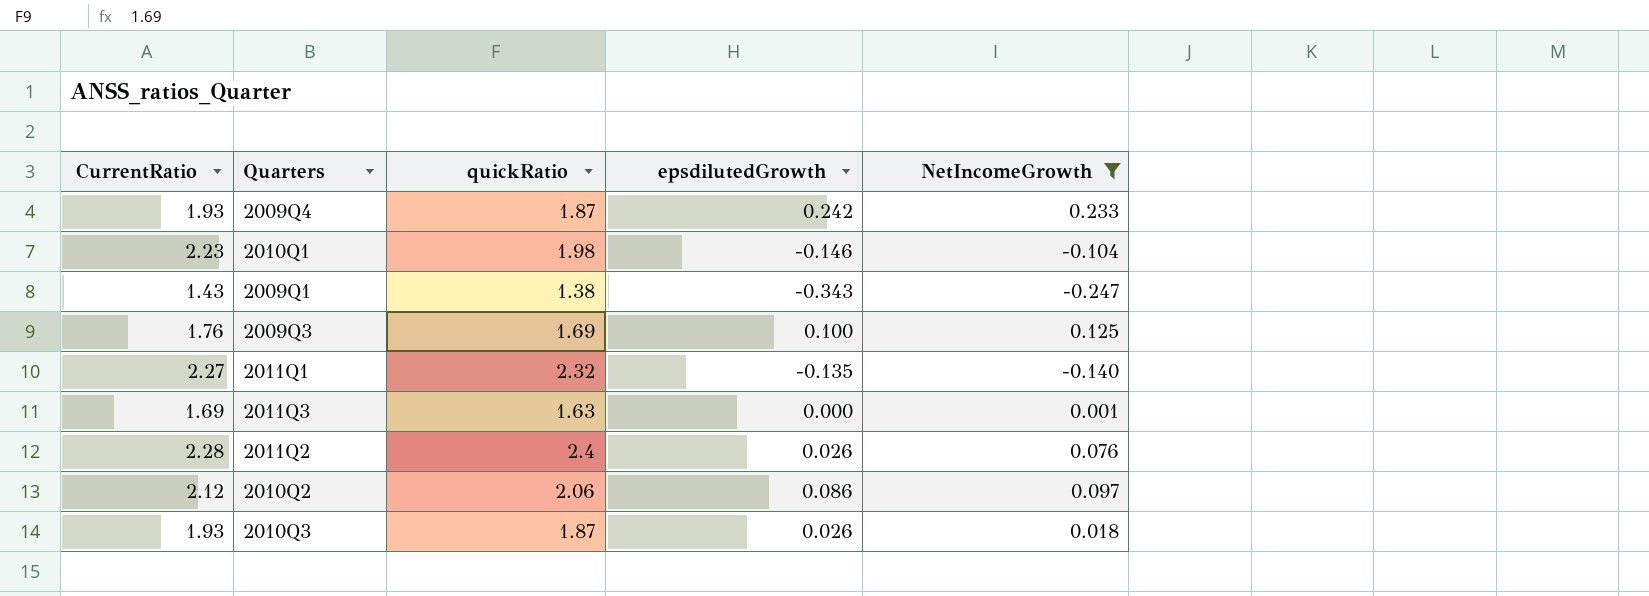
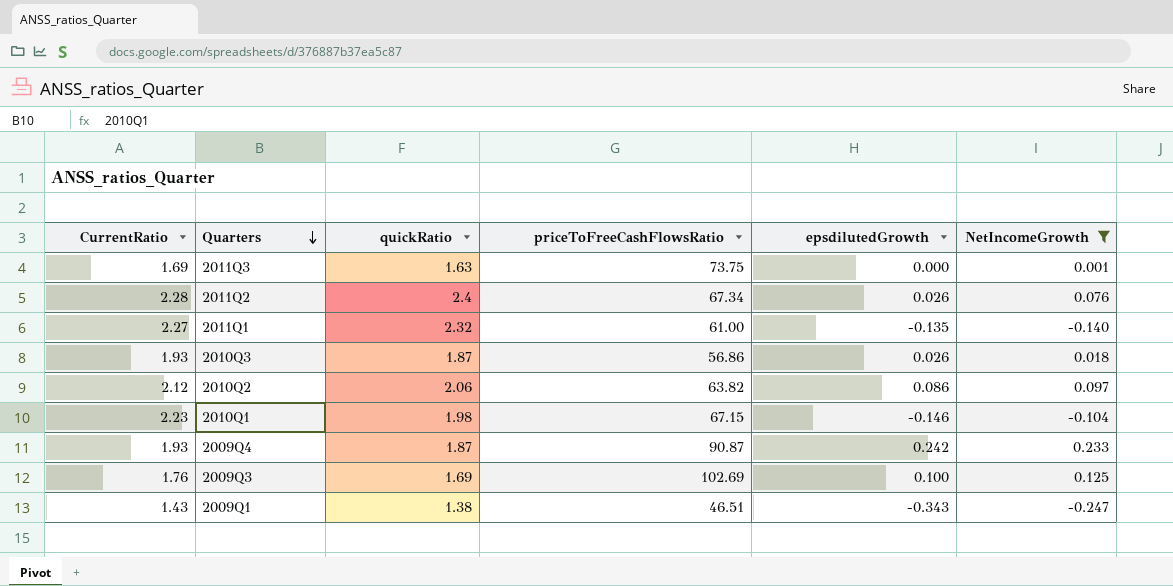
row order: none -> Quarters descending
column priceToFreeCashFlowsRatio | position: none -> 4

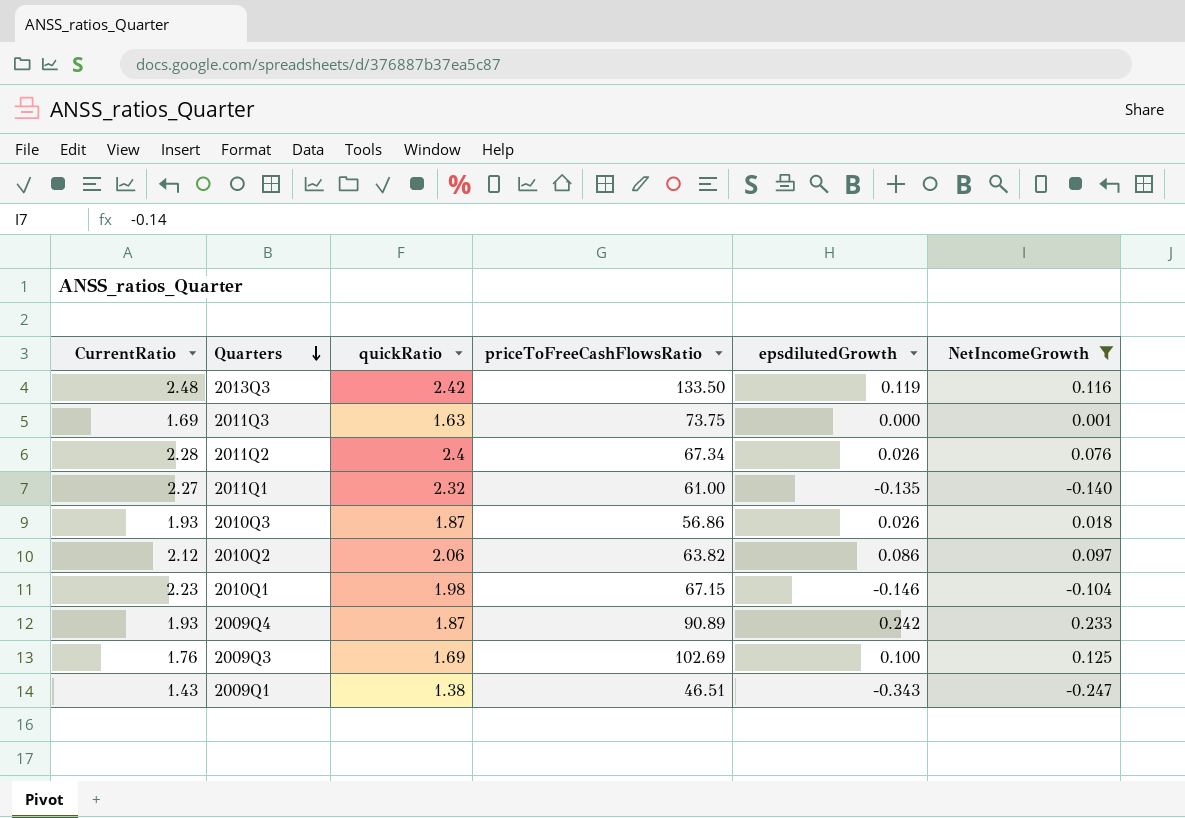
row 2013Q3: none -> 2.48 | 2.42 | 133.50 | 0.119 | 0.116
2009Q4 | priceToFreeCashFlowsRatio: 90.87 -> 90.89

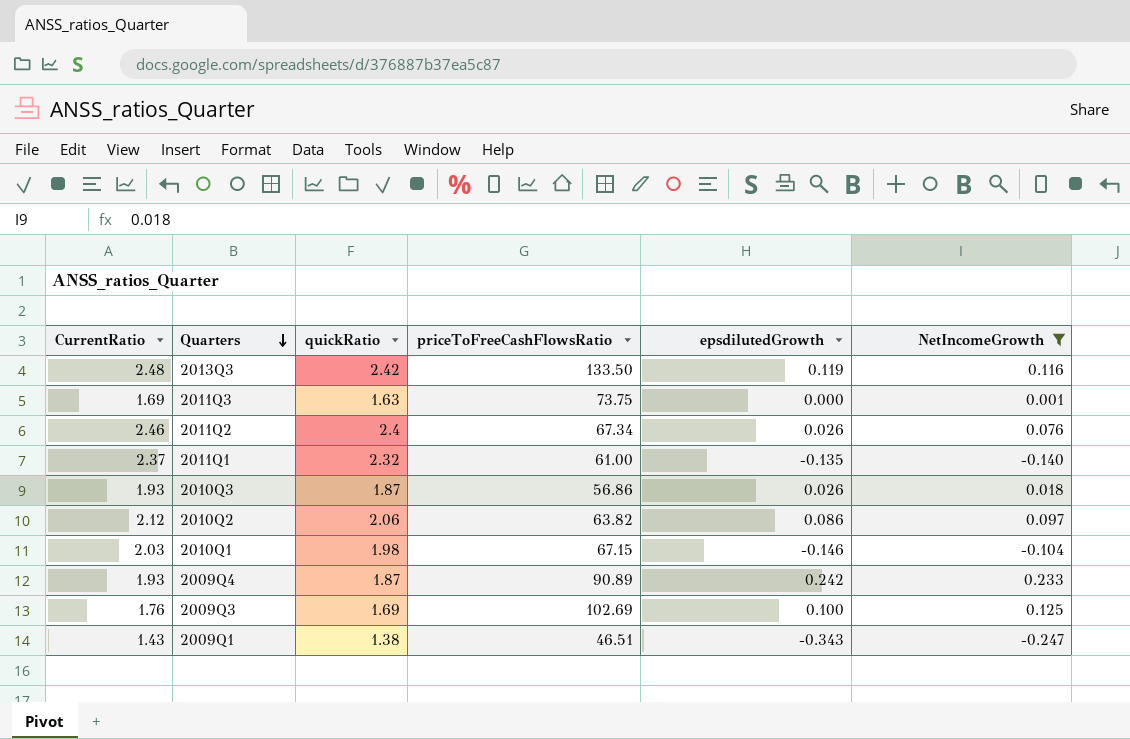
2011Q2 | CurrentRatio: 2.28 -> 2.46
2011Q1 | CurrentRatio: 2.27 -> 2.37
2010Q1 | CurrentRatio: 2.23 -> 2.03

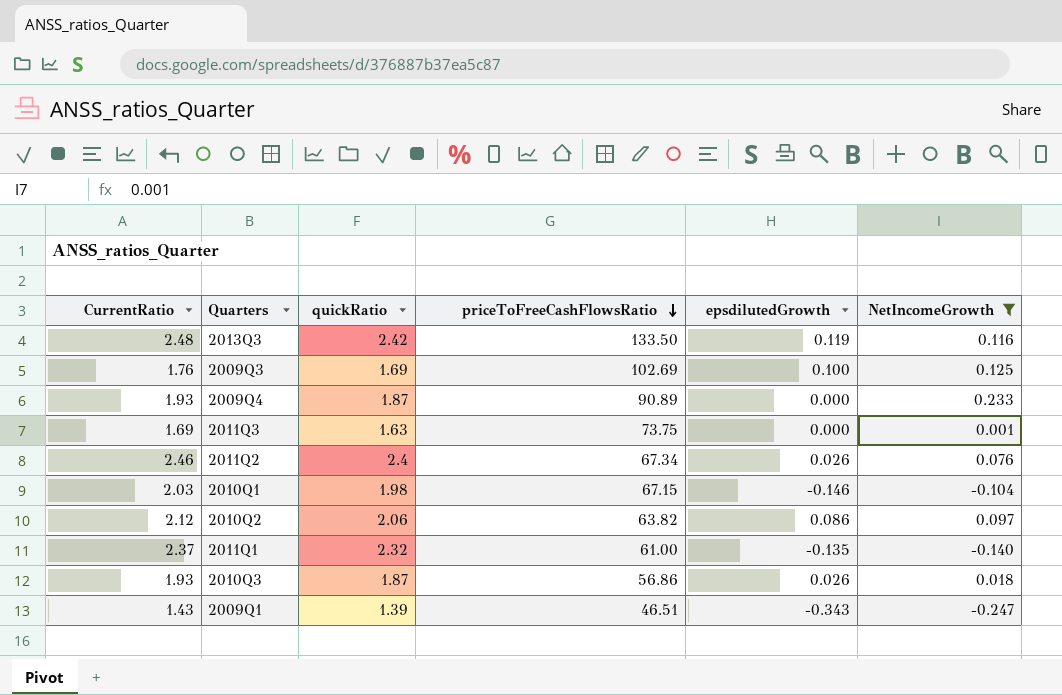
row order: Quarters descending -> priceToFreeCashFlowsRatio descending
2009Q4 | epsdilutedGrowth: 0.242 -> 0.000
2009Q1 | quickRatio: 1.38 -> 1.39

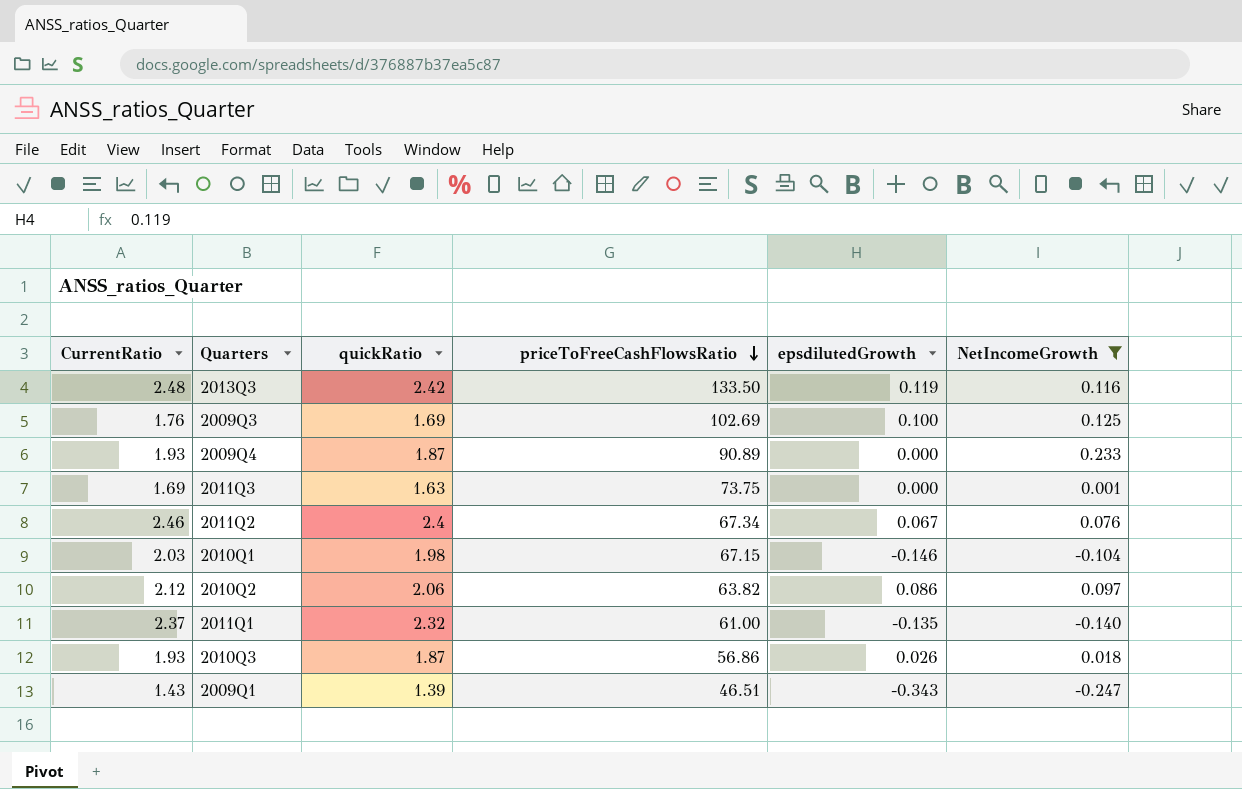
2011Q2 | epsdilutedGrowth: 0.026 -> 0.067

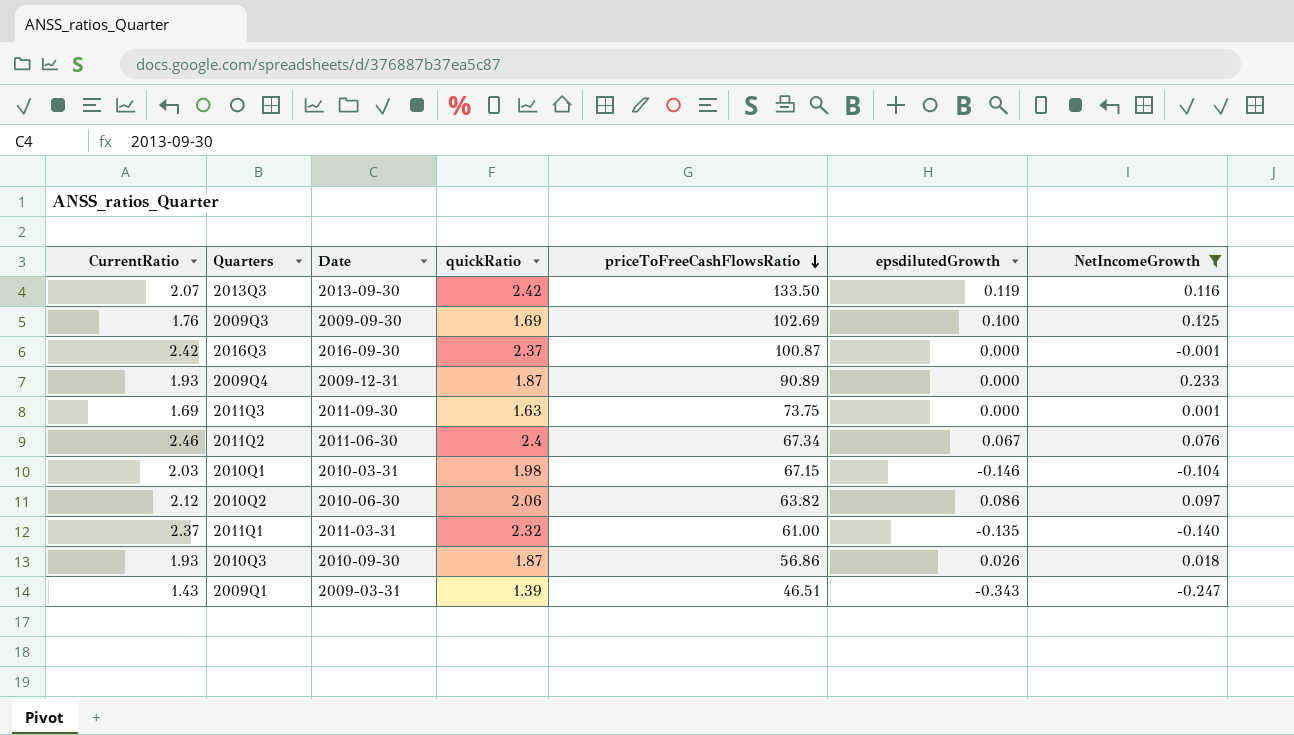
column Date | position: none -> 3
2013Q3 | CurrentRatio: 2.48 -> 2.07
row 2016Q3: none -> 2.42 | 2016-09-30 | 2.37 | 100.87 | 0.000 | -0.001

